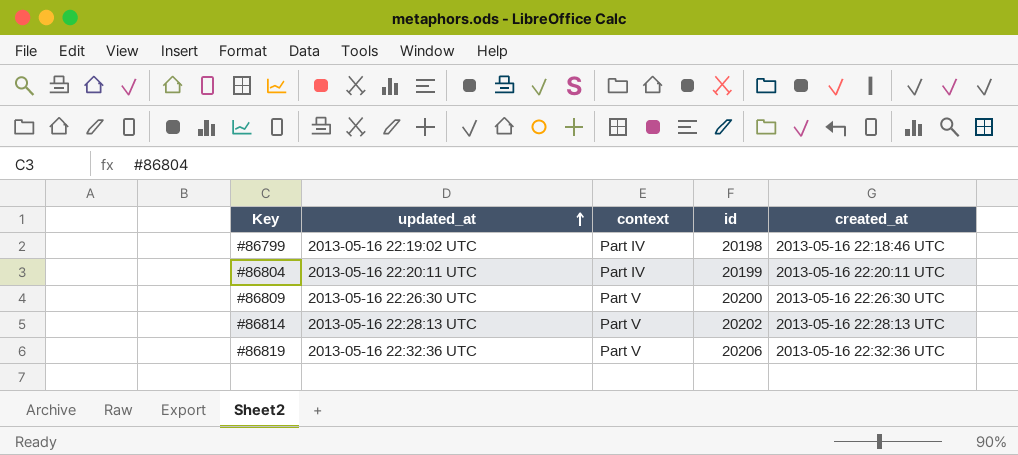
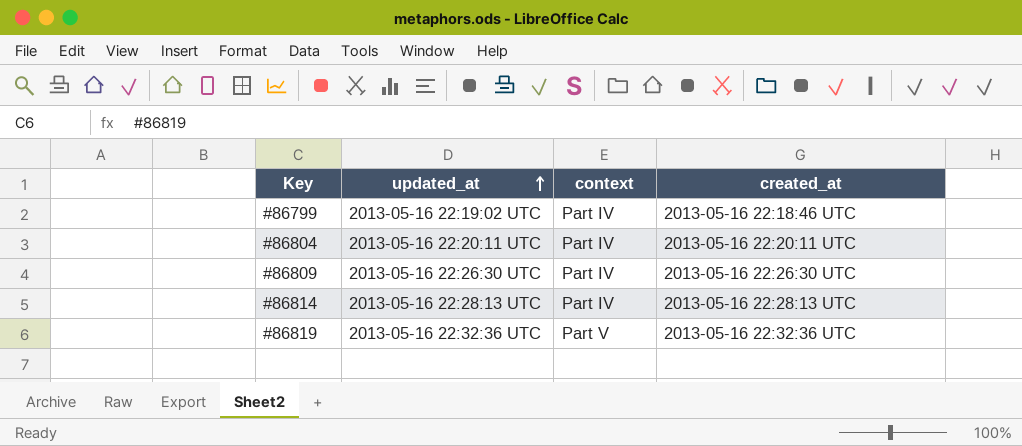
column id | position: 4 -> none
#86809 | context: Part V -> Part IV
#86814 | context: Part V -> Part IV

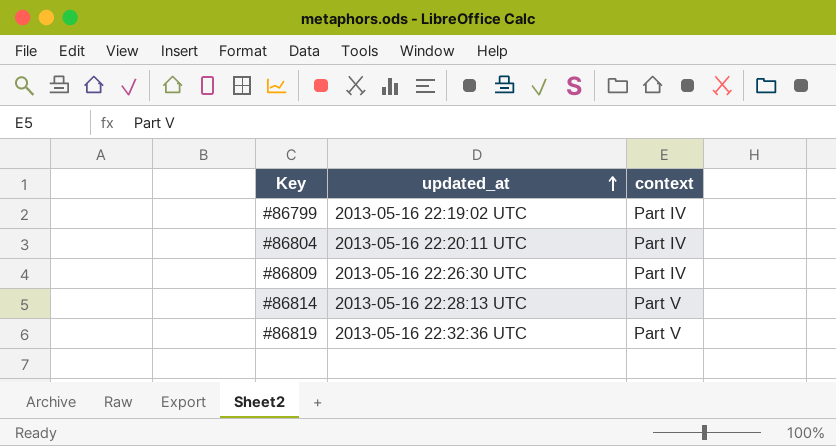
column created_at | position: 4 -> none
#86814 | context: Part IV -> Part V

